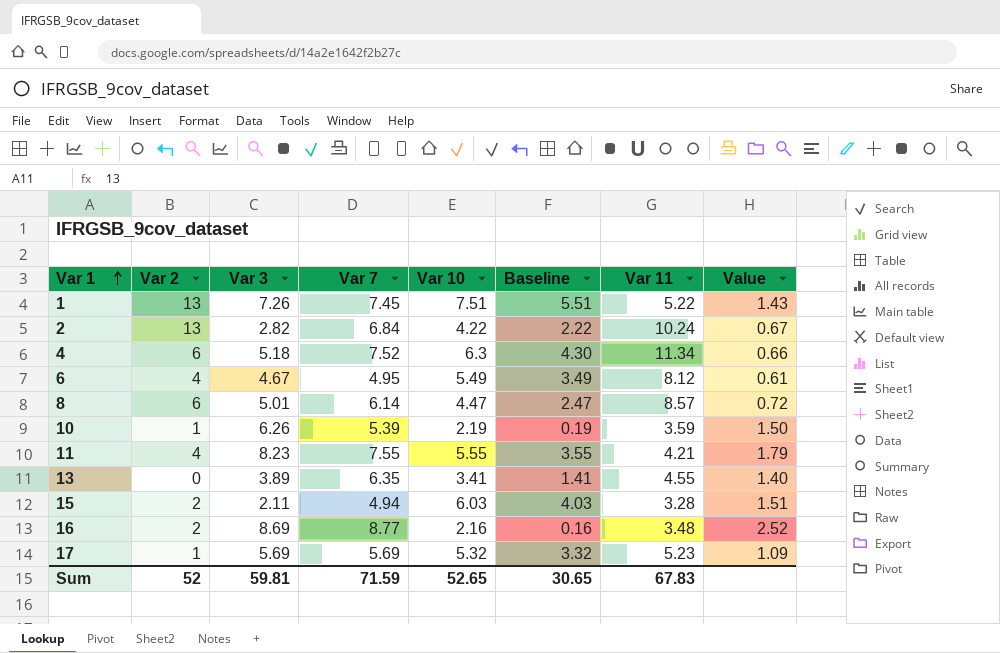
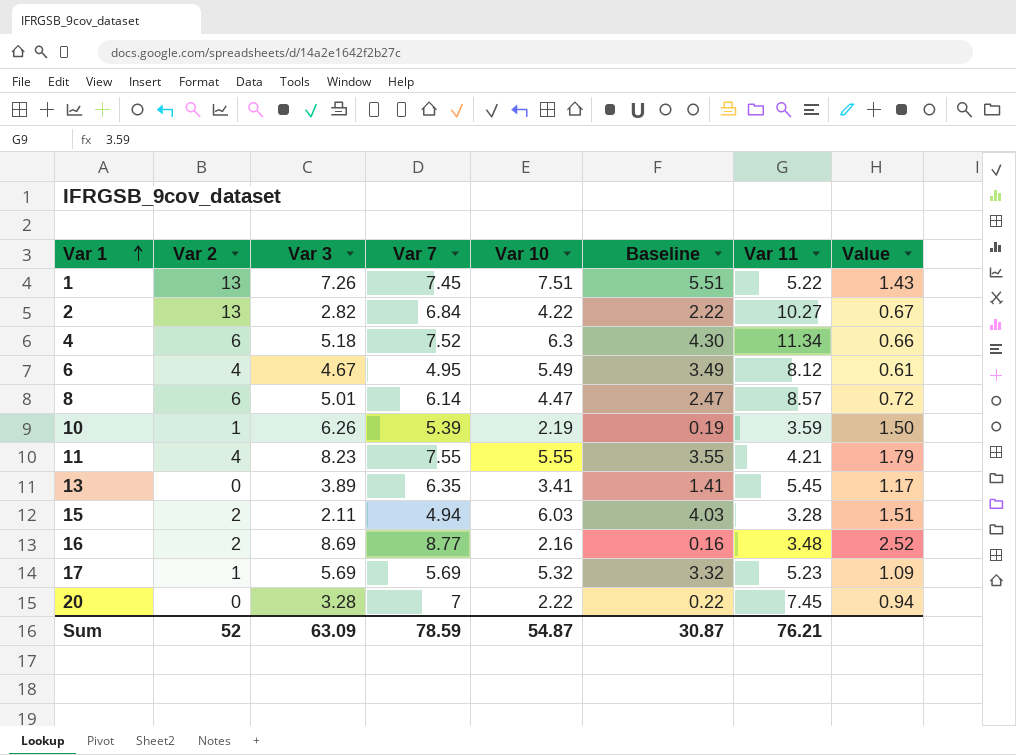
2 | Var 11: 10.24 -> 10.27
13 | Var 11: 4.55 -> 5.45
13 | Value: 1.40 -> 1.17
row 20: none -> 0 | 3.28 | 7 | 2.22 | 0.22 | 7.45 | 0.94
Sum | Var 3: 59.81 -> 63.09
Sum | Var 7: 71.59 -> 78.59
Sum | Var 10: 52.65 -> 54.87
Sum | Baseline: 30.65 -> 30.87
Sum | Var 11: 67.83 -> 76.21

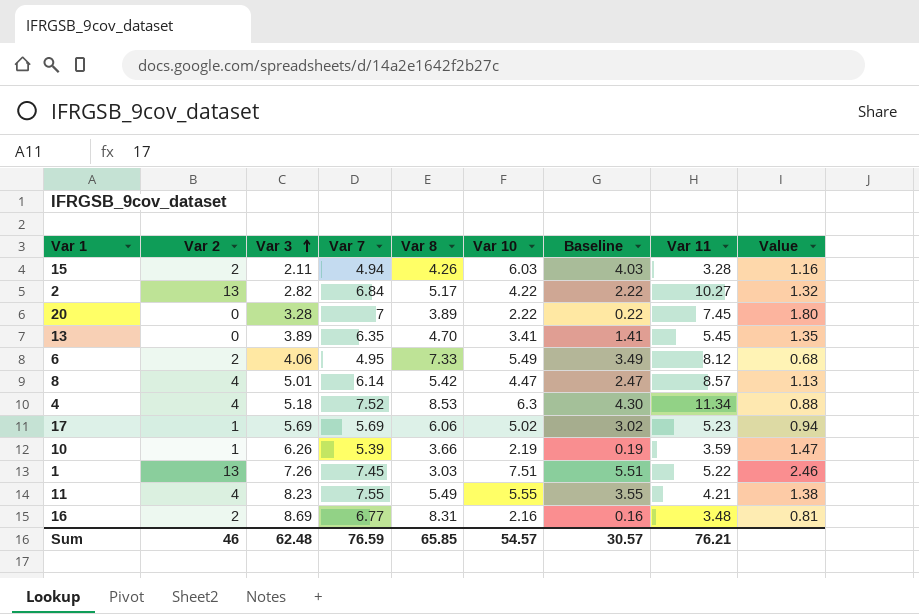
row order: Var 1 ascending -> Var 3 ascending
column Var 8 | position: none -> 5
column Value | formula: [Var 7] / [Var 11] -> [Var 7] / [Var 8]
6 | Var 2: 4 -> 2
6 | Var 3: 4.67 -> 4.06
8 | Var 2: 6 -> 4
4 | Var 2: 6 -> 4
17 | Var 10: 5.32 -> 5.02
17 | Baseline: 3.32 -> 3.02
16 | Var 7: 8.77 -> 6.77
Sum | Var 2: 52 -> 46
Sum | Var 3: 63.09 -> 62.48
Sum | Var 7: 78.59 -> 76.59
Sum | Var 10: 54.87 -> 54.57
Sum | Baseline: 30.87 -> 30.57

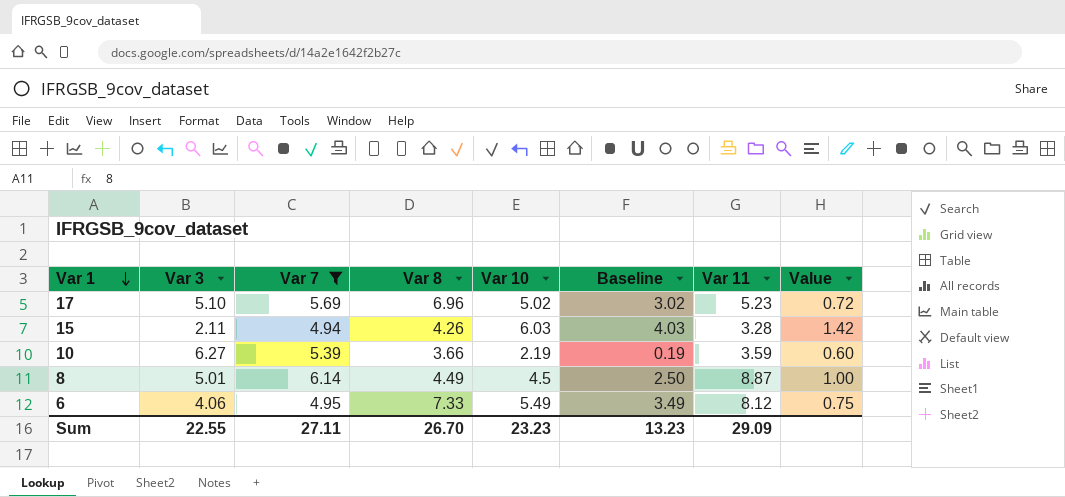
filter: none -> Var 7 <= 6.14
row order: Var 3 ascending -> Var 1 descending
column Var 2 | position: 2 -> none
column Value | formula: [Var 7] / [Var 8] -> [Var 10] / [Var 8]
17 | Var 3: 5.69 -> 5.10
17 | Var 8: 6.06 -> 6.96
10 | Var 3: 6.26 -> 6.27
8 | Var 8: 5.42 -> 4.49
8 | Var 10: 4.47 -> 4.5
8 | Baseline: 2.47 -> 2.50
8 | Var 11: 8.57 -> 8.87
Sum | Var 3: 62.48 -> 22.55
Sum | Var 7: 76.59 -> 27.11
Sum | Var 8: 65.85 -> 26.70
Sum | Var 10: 54.57 -> 23.23
Sum | Baseline: 30.57 -> 13.23
Sum | Var 11: 76.21 -> 29.09

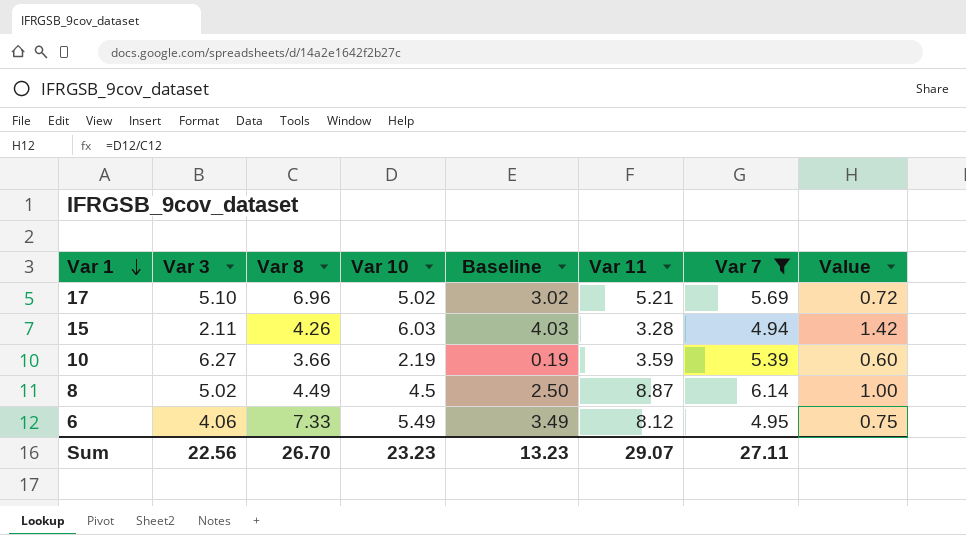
column Var 7 | position: 3 -> 7
17 | Var 11: 5.23 -> 5.21
8 | Var 3: 5.01 -> 5.02
Sum | Var 3: 22.55 -> 22.56
Sum | Var 11: 29.09 -> 29.07

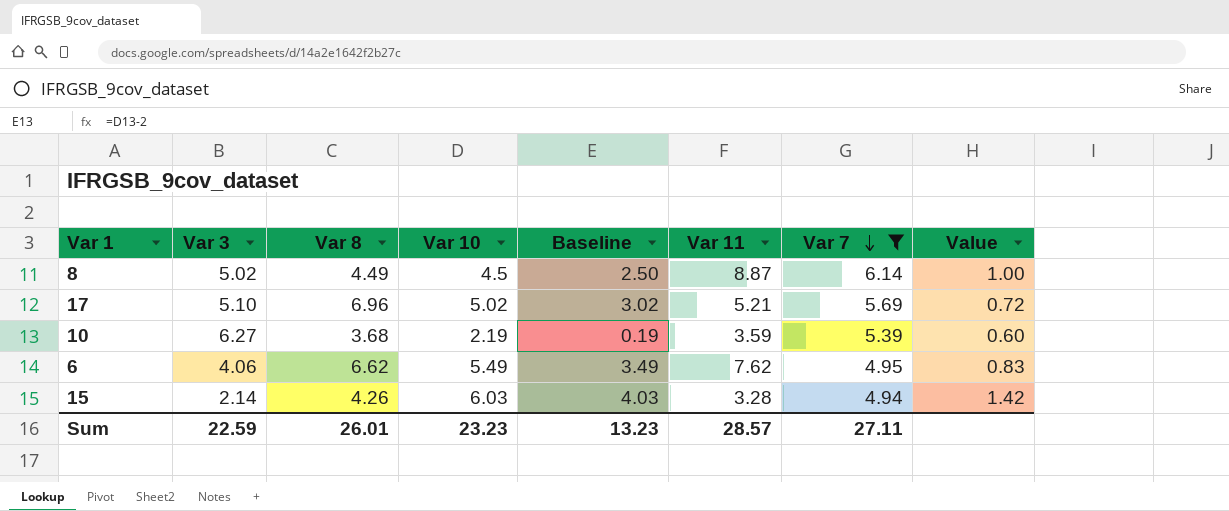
row order: Var 1 descending -> Var 7 descending
10 | Var 8: 3.66 -> 3.68
6 | Var 8: 7.33 -> 6.62
6 | Var 11: 8.12 -> 7.62
6 | Value: 0.75 -> 0.83
15 | Var 3: 2.11 -> 2.14
Sum | Var 3: 22.56 -> 22.59
Sum | Var 8: 26.70 -> 26.01
Sum | Var 11: 29.07 -> 28.57

